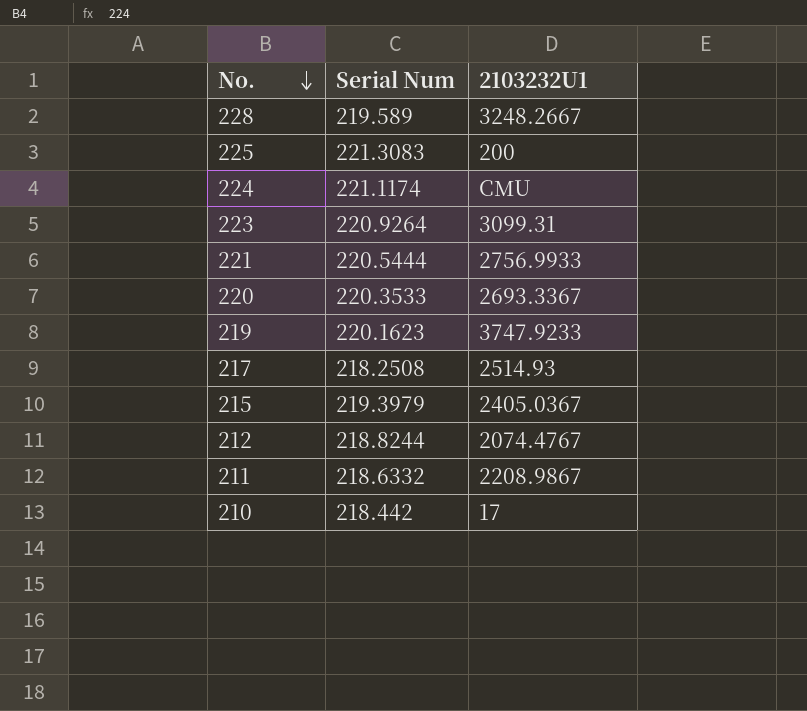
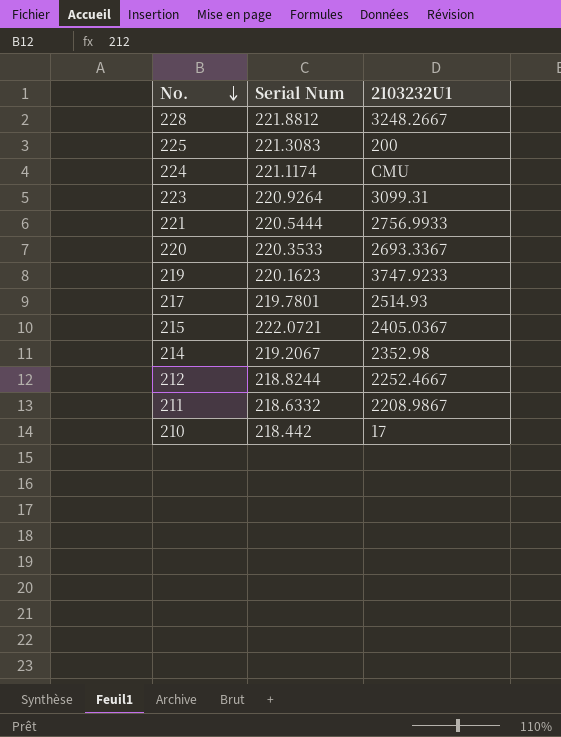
228 | Serial Num: 219.589 -> 221.8812
217 | Serial Num: 218.2508 -> 219.7801
215 | Serial Num: 219.3979 -> 222.0721
row 214: none -> 219.2067 | 2352.98
212 | 2103232U1: 2074.4767 -> 2252.4667

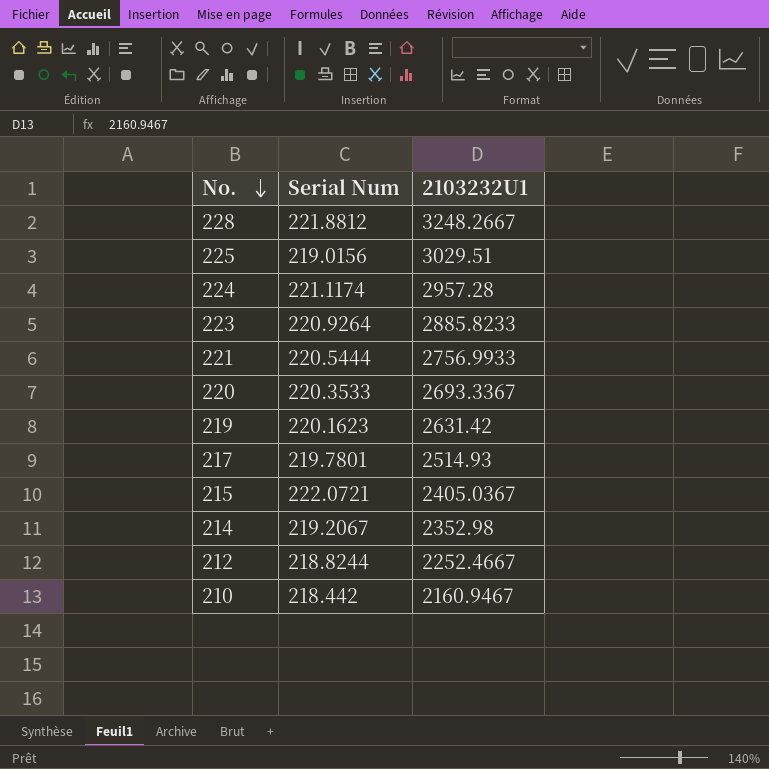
row 211: 218.6332 | 2208.9867 -> none
225 | Serial Num: 221.3083 -> 219.0156
225 | 2103232U1: 200 -> 3029.51
224 | 2103232U1: CMU -> 2957.28
223 | 2103232U1: 3099.31 -> 2885.8233
219 | 2103232U1: 3747.9233 -> 2631.42
210 | 2103232U1: 17 -> 2160.9467

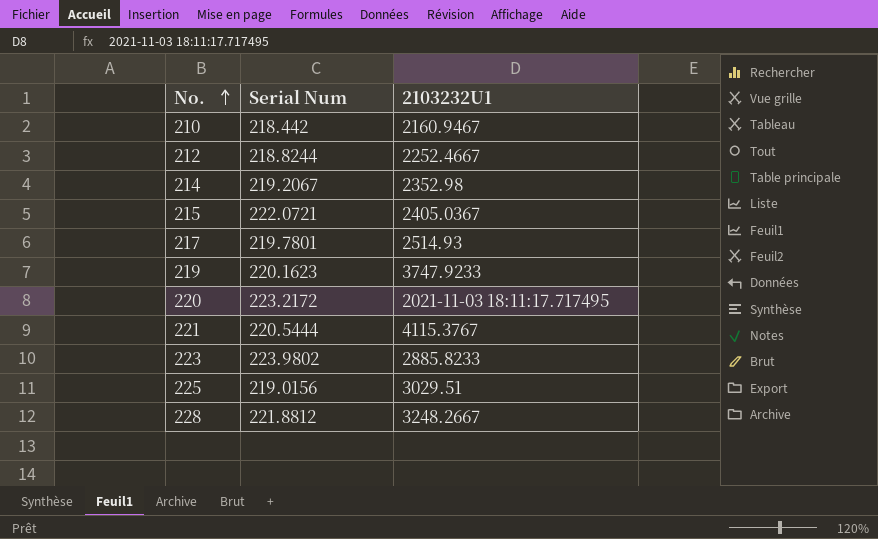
row order: No. descending -> No. ascending
row 224: 221.1174 | 2957.28 -> none
219 | 2103232U1: 2631.42 -> 3747.9233
220 | Serial Num: 220.3533 -> 223.2172
220 | 2103232U1: 2693.3367 -> 2021-11-03 18:11:17.717495
221 | 2103232U1: 2756.9933 -> 4115.3767
223 | Serial Num: 220.9264 -> 223.9802

